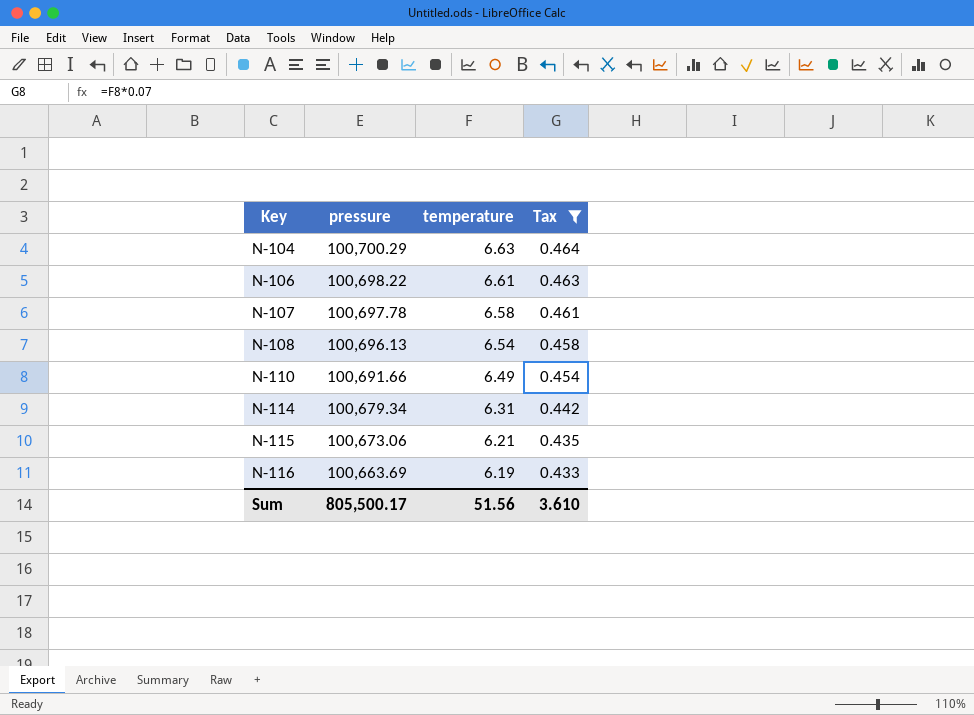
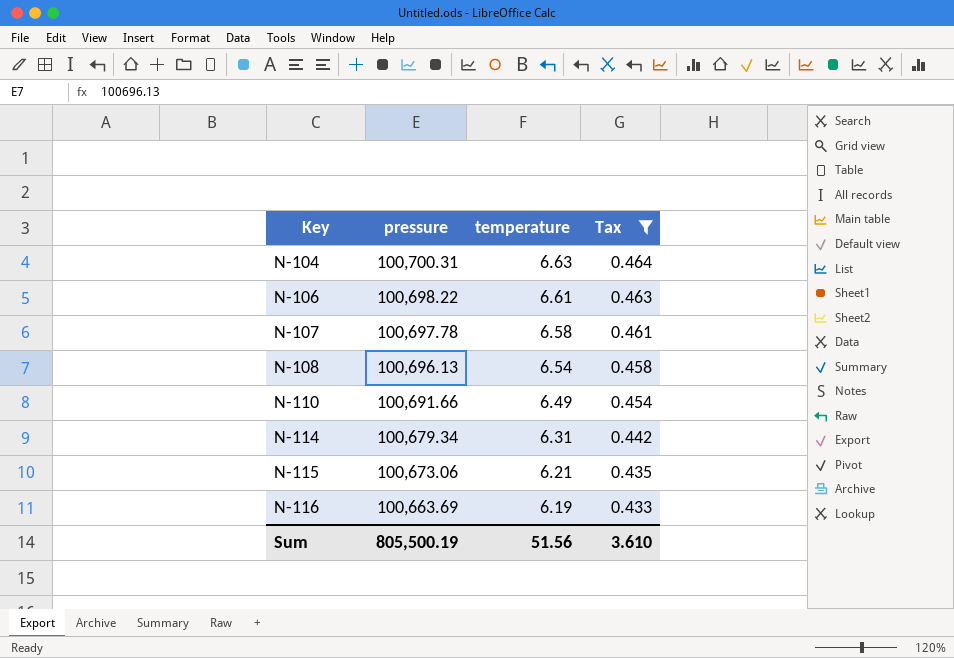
N-104 | pressure: 100,700.29 -> 100,700.31
Sum | pressure: 805,500.17 -> 805,500.19

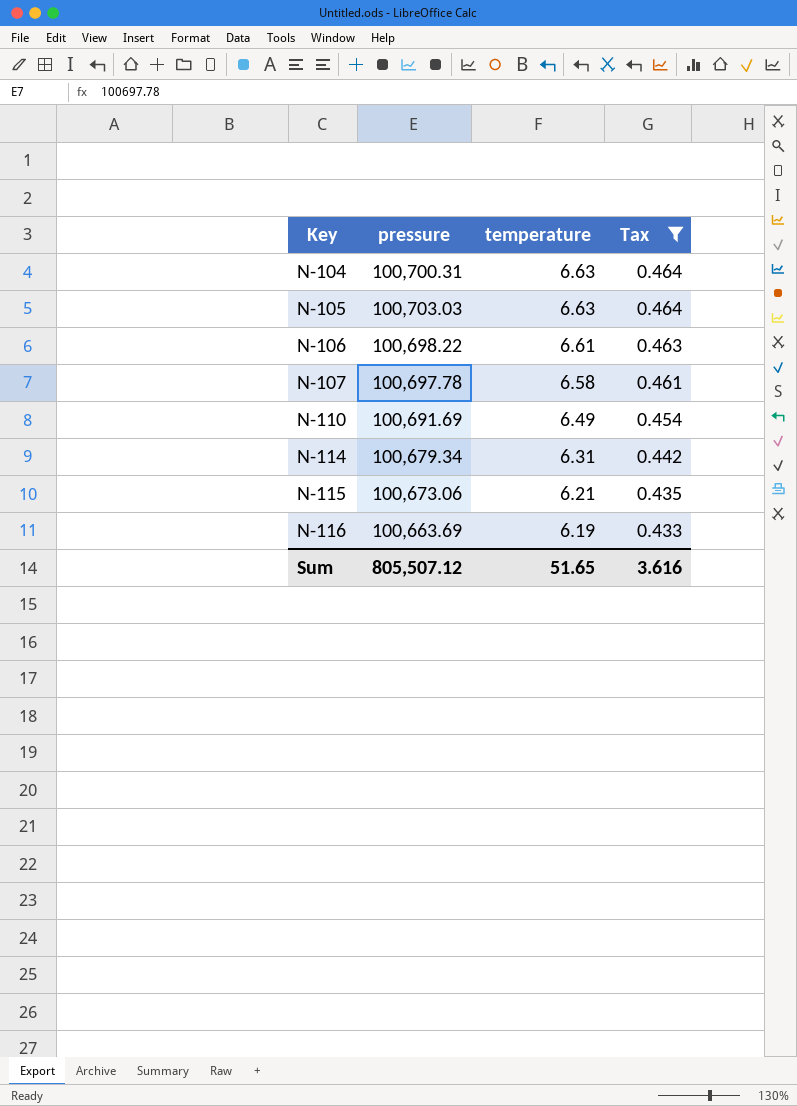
row N-108: 100,696.13 | 6.54 | 0.458 -> none
row N-105: none -> 100,703.03 | 6.63 | 0.464
N-110 | pressure: 100,691.66 -> 100,691.69
Sum | pressure: 805,500.19 -> 805,507.12
Sum | temperature: 51.56 -> 51.65
Sum | Tax: 3.610 -> 3.616

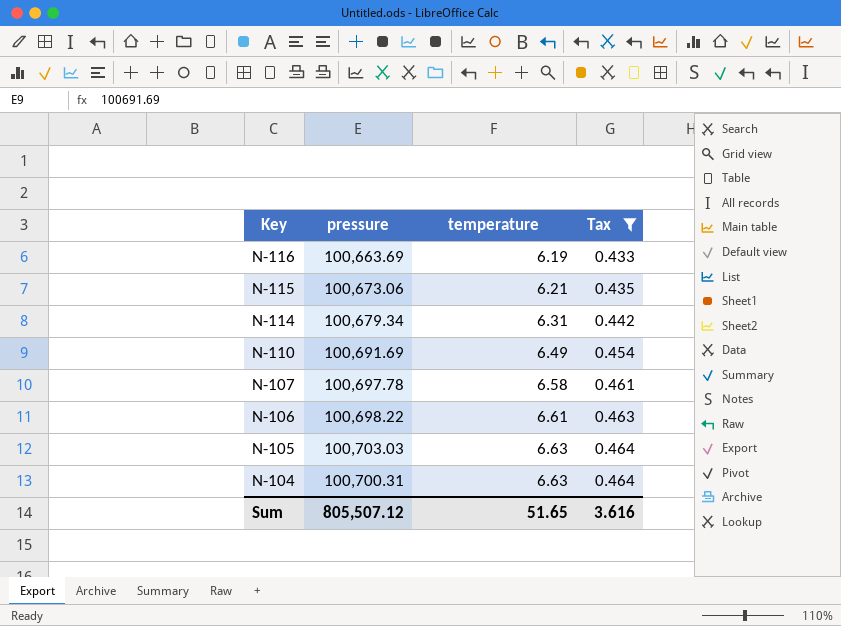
row order: Key ascending -> Key descending

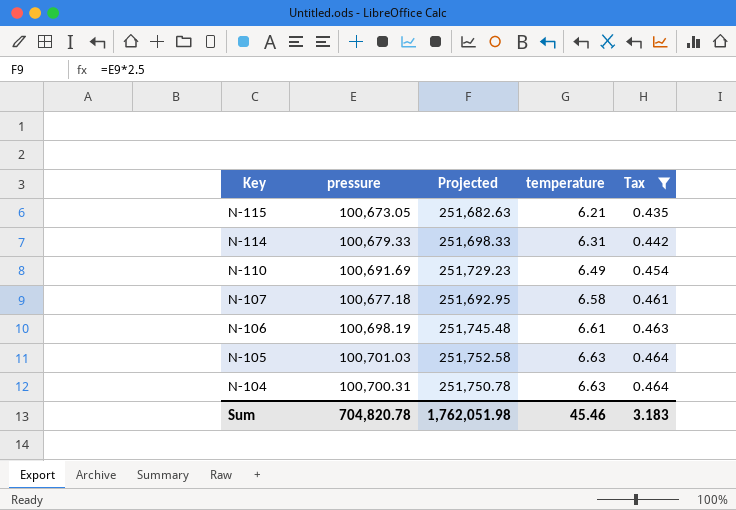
column Projected | formula: none -> [pressure] * 2.5
row N-116: 100,663.69 | 6.19 | 0.433 -> none
N-115 | pressure: 100,673.06 -> 100,673.05
N-114 | pressure: 100,679.34 -> 100,679.33
N-107 | pressure: 100,697.78 -> 100,677.18
N-106 | pressure: 100,698.22 -> 100,698.19
N-105 | pressure: 100,703.03 -> 100,701.03
Sum | pressure: 805,507.12 -> 704,820.78
Sum | temperature: 51.65 -> 45.46
Sum | Tax: 3.616 -> 3.183

